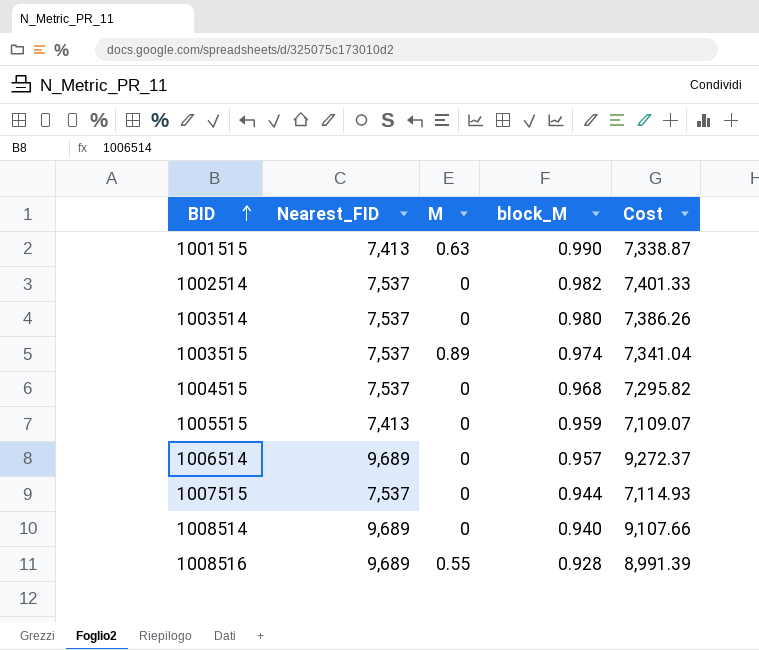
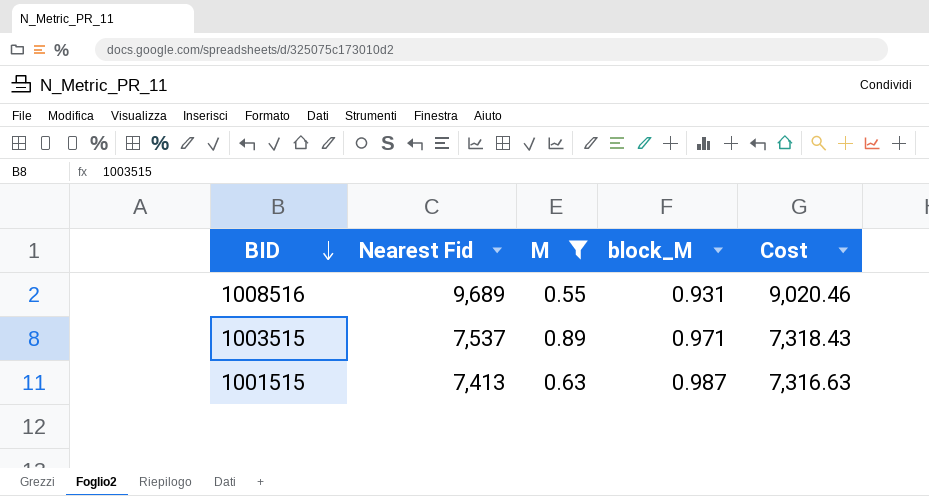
filter: none -> M != 0
row order: BID ascending -> BID descending
column name: Nearest_FID -> Nearest Fid
1008516 | block_M: 0.928 -> 0.931
1008516 | Cost: 8,991.39 -> 9,020.46
1003515 | block_M: 0.974 -> 0.971
1003515 | Cost: 7,341.04 -> 7,318.43
1001515 | block_M: 0.990 -> 0.987
1001515 | Cost: 7,338.87 -> 7,316.63

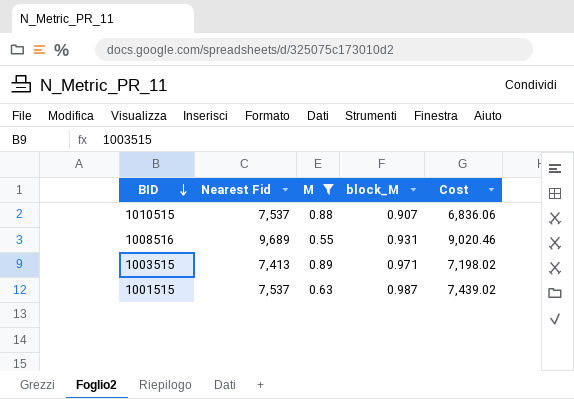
row 1010515: none -> 7,537 | 0.88 | 0.907 | 6,836.06
1003515 | Nearest Fid: 7,537 -> 7,413
1003515 | Cost: 7,318.43 -> 7,198.02
1001515 | Nearest Fid: 7,413 -> 7,537
1001515 | Cost: 7,316.63 -> 7,439.02

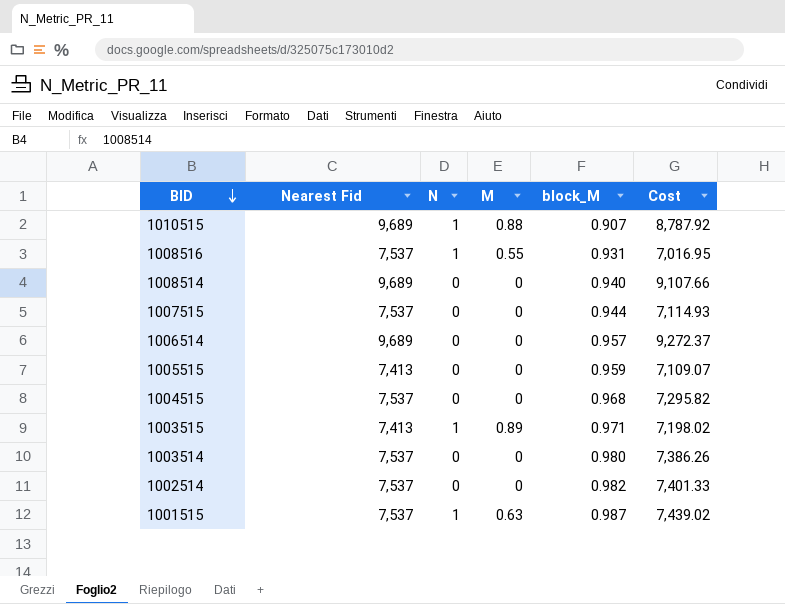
filter: M != 0 -> none
column N | position: none -> 3
1010515 | Nearest Fid: 7,537 -> 9,689
1010515 | Cost: 6,836.06 -> 8,787.92
1008516 | Nearest Fid: 9,689 -> 7,537
1008516 | Cost: 9,020.46 -> 7,016.95

